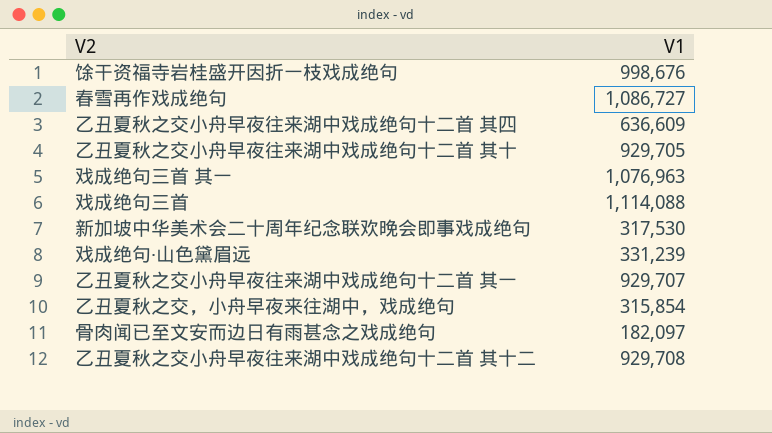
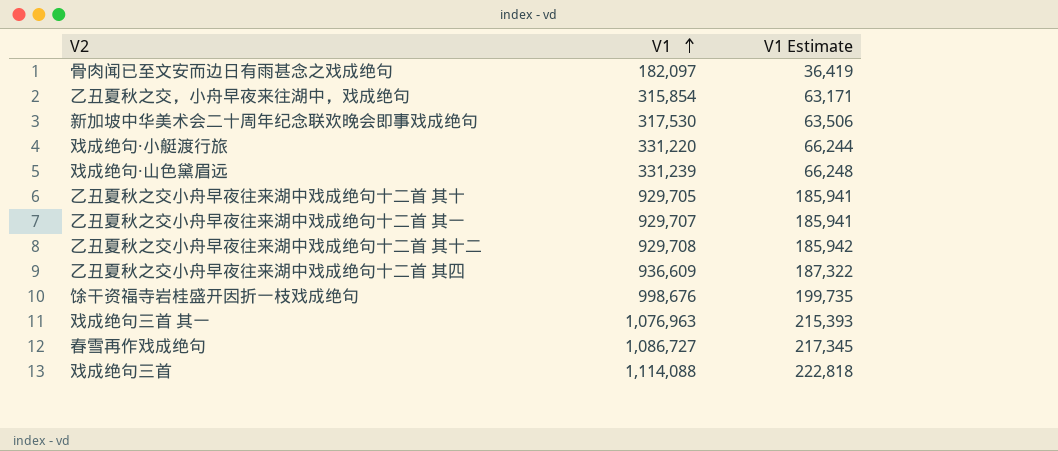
row order: none -> V1 ascending
column V1 Estimate | formula: none -> [V1] * 0.2
row 戏成绝句·小艇渡行旅: none -> 331,220 | 66,244
乙丑夏秋之交小舟早夜往来湖中戏成绝句十二首 其四 | V1: 636,609 -> 936,609

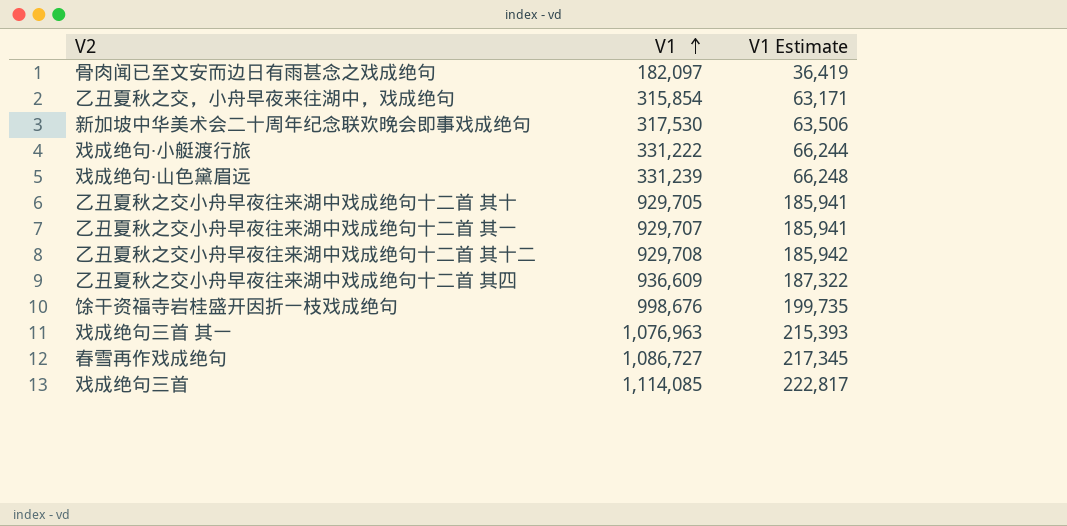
戏成绝句·小艇渡行旅 | V1: 331,220 -> 331,222
戏成绝句三首 | V1: 1,114,088 -> 1,114,085
戏成绝句三首 | V1 Estimate: 222,818 -> 222,817

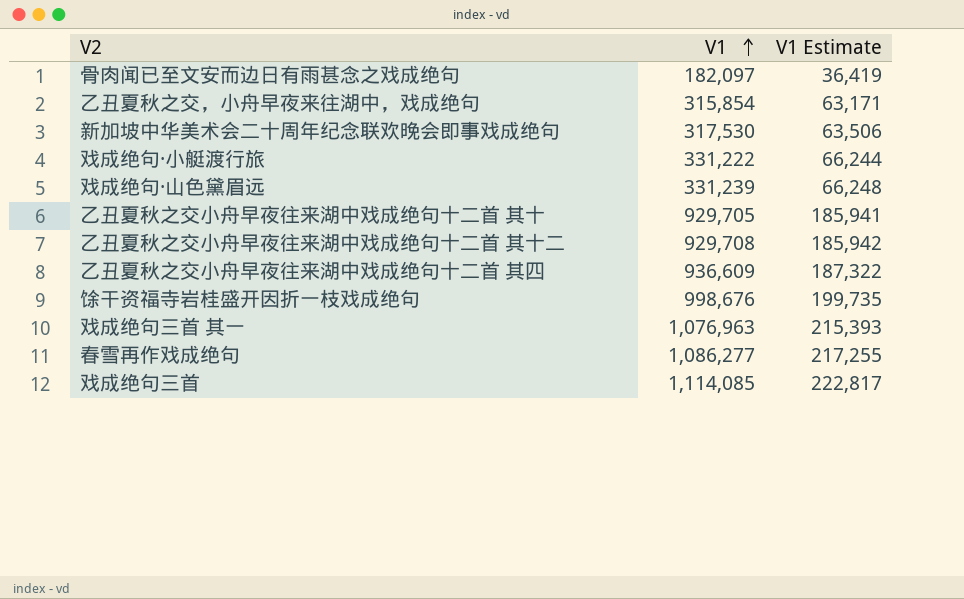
row 乙丑夏秋之交小舟早夜往来湖中戏成绝句十二首 其一: 929,707 | 185,941 -> none
春雪再作戏成绝句 | V1: 1,086,727 -> 1,086,277
春雪再作戏成绝句 | V1 Estimate: 217,345 -> 217,255

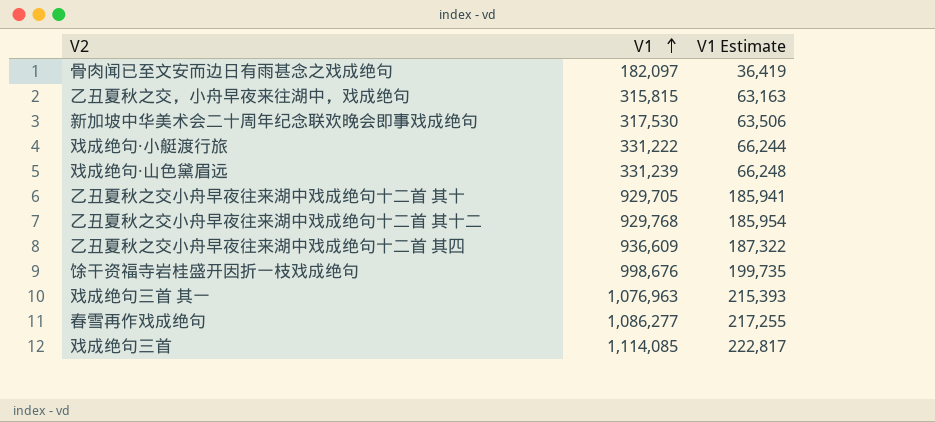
乙丑夏秋之交，小舟早夜来往湖中，戏成绝句 | V1: 315,854 -> 315,815
乙丑夏秋之交，小舟早夜来往湖中，戏成绝句 | V1 Estimate: 63,171 -> 63,163
乙丑夏秋之交小舟早夜往来湖中戏成绝句十二首 其十二 | V1: 929,708 -> 929,768
乙丑夏秋之交小舟早夜往来湖中戏成绝句十二首 其十二 | V1 Estimate: 185,942 -> 185,954

